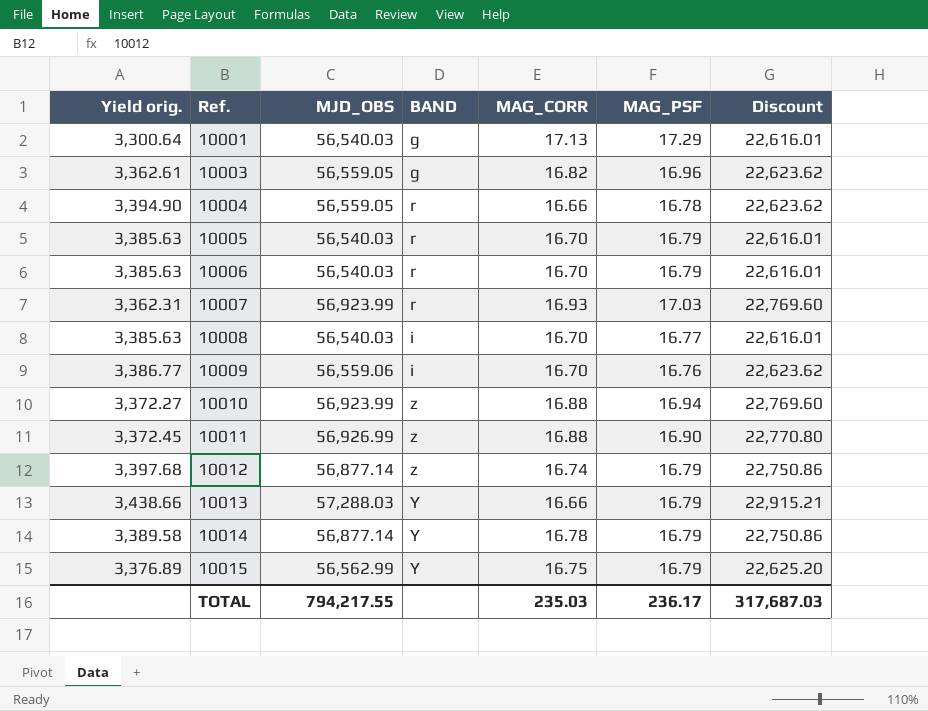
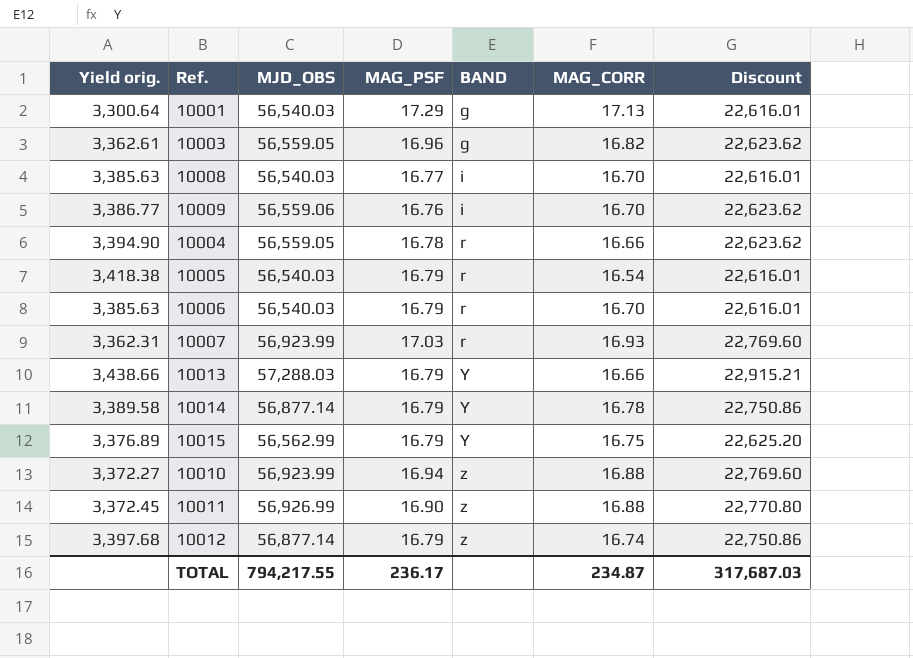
row order: Ref. ascending -> BAND ascending
column MAG_PSF | position: 6 -> 4
10005 | Yield orig.: 3,385.63 -> 3,418.38
10005 | MAG_CORR: 16.70 -> 16.54
TOTAL | MAG_CORR: 235.03 -> 234.87

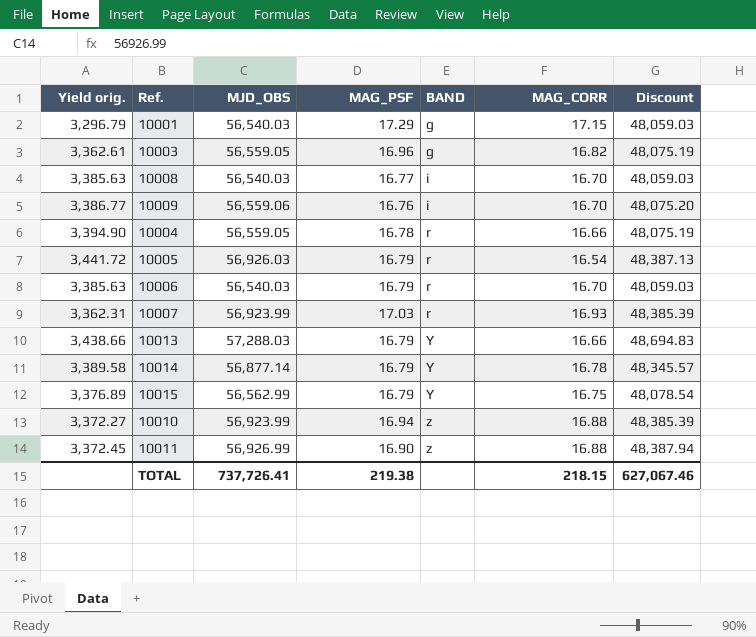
column Discount | formula: [MJD_OBS] * 0.4 -> [MJD_OBS] * 0.85
row 10012: 3,397.68 | 56,877.14 | 16.79 | z | 16.74 | 22,750.86 -> none
10001 | Yield orig.: 3,300.64 -> 3,296.79
10001 | MAG_CORR: 17.13 -> 17.15
10005 | Yield orig.: 3,418.38 -> 3,441.72
10005 | MJD_OBS: 56,540.03 -> 56,926.03
TOTAL | MJD_OBS: 794,217.55 -> 737,726.41
TOTAL | MAG_PSF: 236.17 -> 219.38
TOTAL | MAG_CORR: 234.87 -> 218.15
TOTAL | Discount: 317,687.03 -> 627,067.46

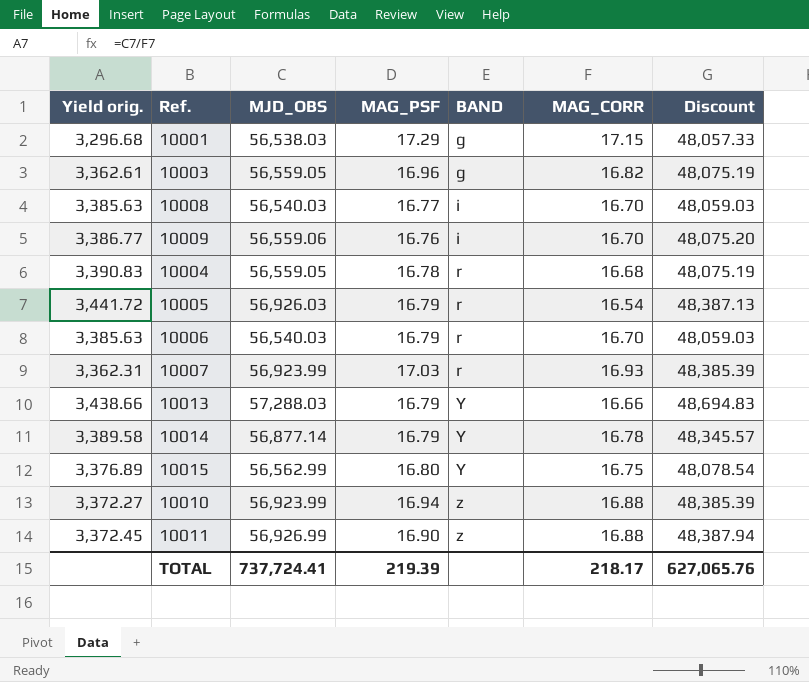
10001 | Yield orig.: 3,296.79 -> 3,296.68
10001 | MJD_OBS: 56,540.03 -> 56,538.03
10001 | Discount: 48,059.03 -> 48,057.33
10004 | Yield orig.: 3,394.90 -> 3,390.83
10004 | MAG_CORR: 16.66 -> 16.68
10015 | MAG_PSF: 16.79 -> 16.80
TOTAL | MJD_OBS: 737,726.41 -> 737,724.41
TOTAL | MAG_PSF: 219.38 -> 219.39
TOTAL | MAG_CORR: 218.15 -> 218.17
TOTAL | Discount: 627,067.46 -> 627,065.76

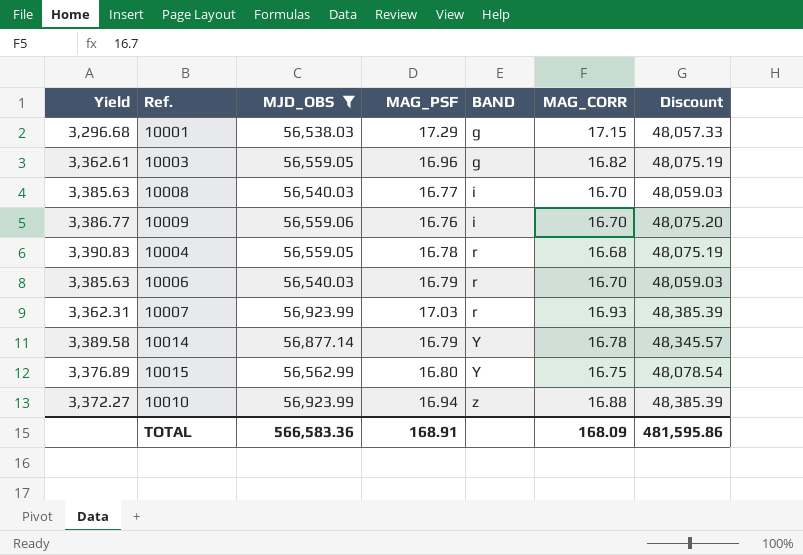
filter: none -> MJD_OBS <= 56,923.99
column name: Yield orig. -> Yield
TOTAL | MJD_OBS: 737,724.41 -> 566,583.36
TOTAL | MAG_PSF: 219.39 -> 168.91
TOTAL | MAG_CORR: 218.17 -> 168.09
TOTAL | Discount: 627,065.76 -> 481,595.86

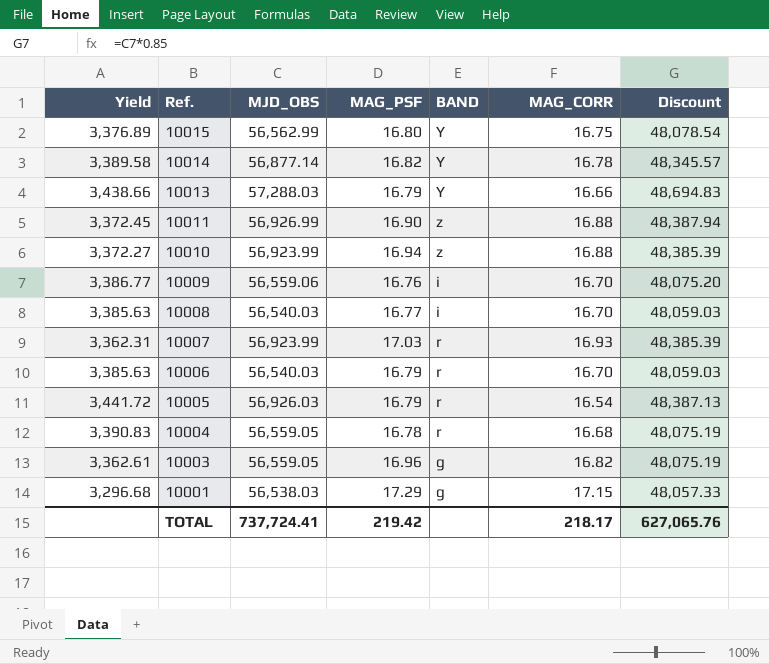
filter: MJD_OBS <= 56,923.99 -> none
row order: BAND ascending -> Ref. descending
10014 | MAG_PSF: 16.79 -> 16.82
TOTAL | MJD_OBS: 566,583.36 -> 737,724.41
TOTAL | MAG_PSF: 168.91 -> 219.42
TOTAL | MAG_CORR: 168.09 -> 218.17
TOTAL | Discount: 481,595.86 -> 627,065.76

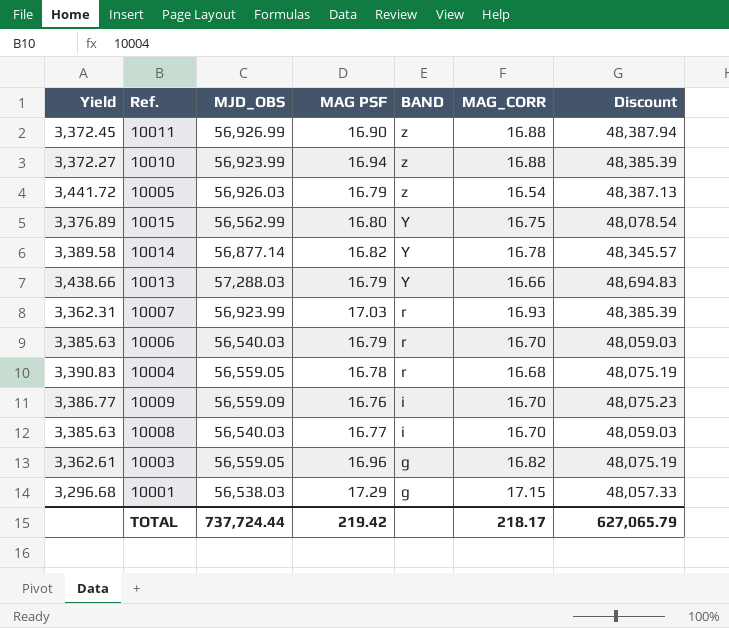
row order: Ref. descending -> BAND descending
column name: MAG_PSF -> MAG PSF
10005 | BAND: r -> z
10009 | MJD_OBS: 56,559.06 -> 56,559.09
10009 | Discount: 48,075.20 -> 48,075.23
TOTAL | MJD_OBS: 737,724.41 -> 737,724.44
TOTAL | Discount: 627,065.76 -> 627,065.79

